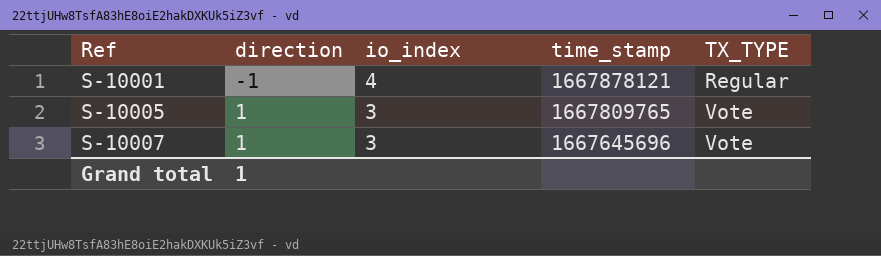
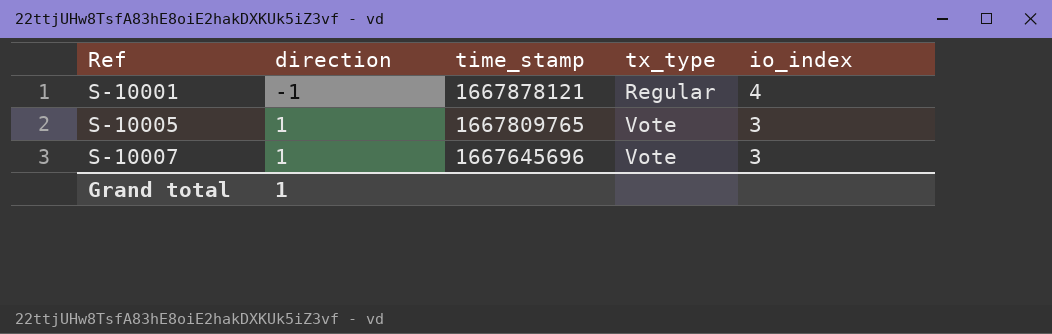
column name: TX_TYPE -> tx_type
column io_index | position: 3 -> 5

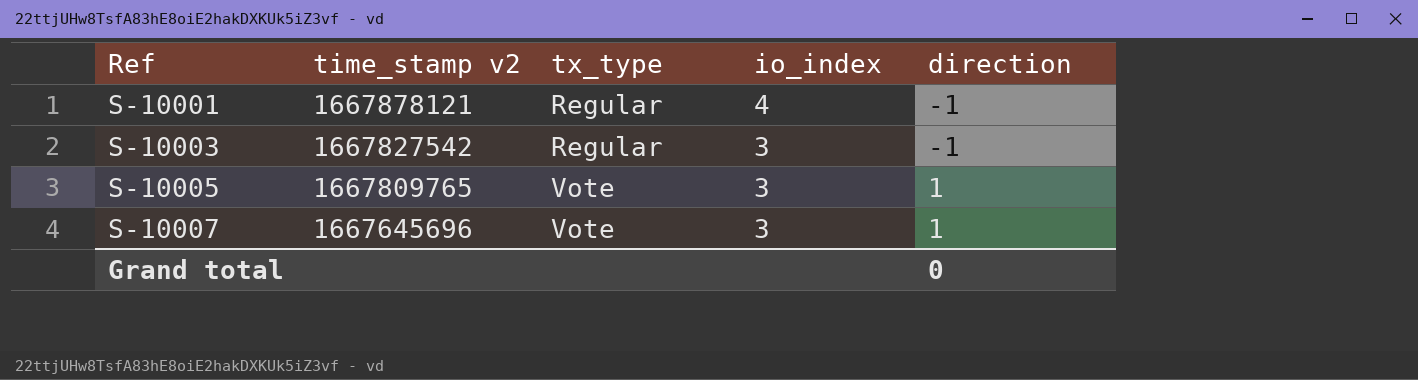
column name: time_stamp -> time_stamp v2
column direction | position: 2 -> 5
row S-10003: none -> 1667827542 | Regular | 3 | -1
Grand total | direction: 1 -> 0

